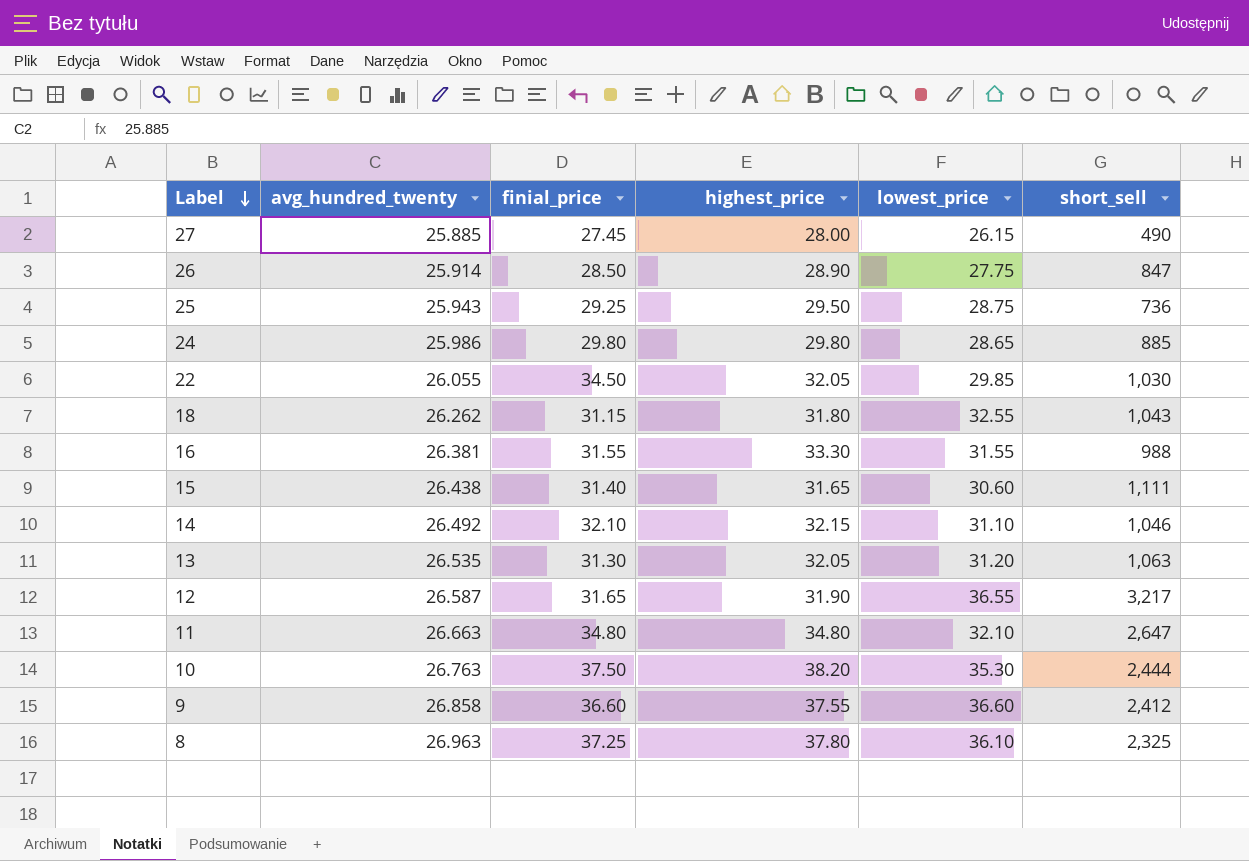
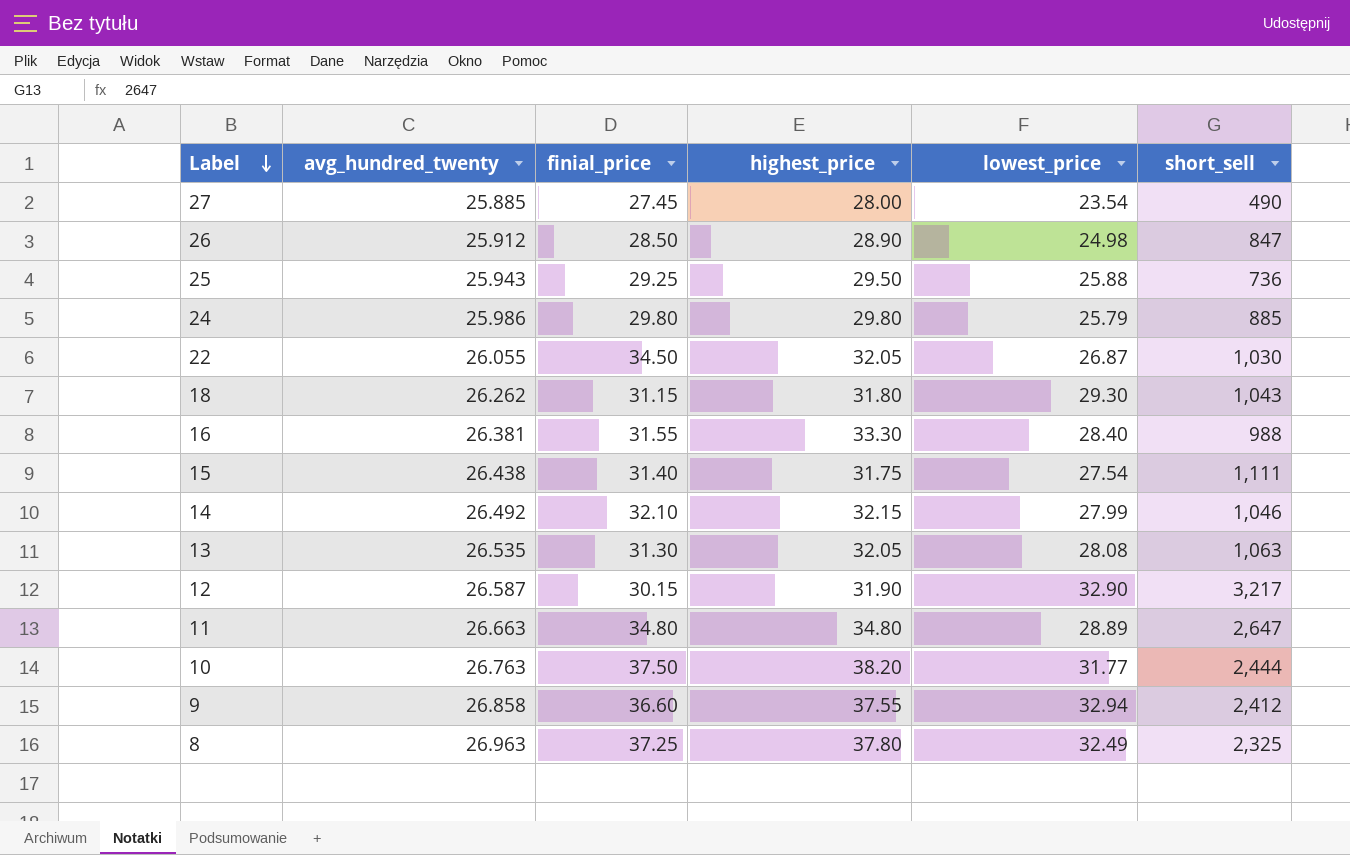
27 | lowest_price: 26.15 -> 23.54
26 | avg_hundred_twenty: 25.914 -> 25.912
26 | lowest_price: 27.75 -> 24.98
25 | lowest_price: 28.75 -> 25.88
24 | lowest_price: 28.65 -> 25.79
22 | lowest_price: 29.85 -> 26.87
18 | lowest_price: 32.55 -> 29.30
16 | lowest_price: 31.55 -> 28.40
15 | highest_price: 31.65 -> 31.75
15 | lowest_price: 30.60 -> 27.54
14 | lowest_price: 31.10 -> 27.99
13 | lowest_price: 31.20 -> 28.08
12 | finial_price: 31.65 -> 30.15
12 | lowest_price: 36.55 -> 32.90
11 | lowest_price: 32.10 -> 28.89
10 | lowest_price: 35.30 -> 31.77
9 | lowest_price: 36.60 -> 32.94
8 | lowest_price: 36.10 -> 32.49

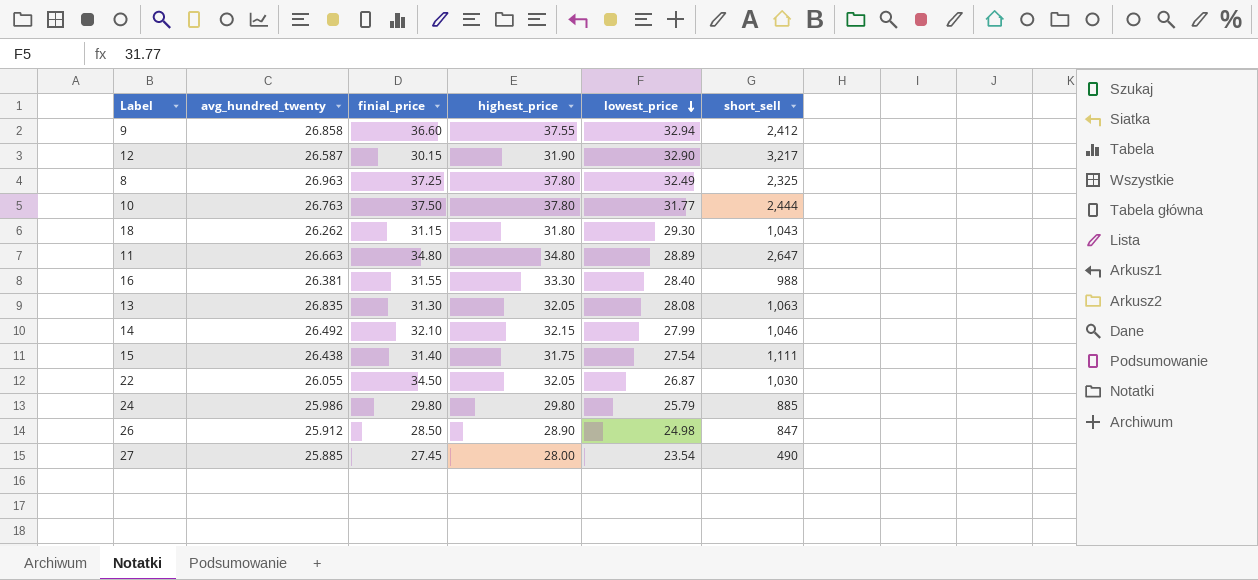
row order: Label descending -> lowest_price descending
row 25: 25.943 | 29.25 | 29.50 | 25.88 | 736 -> none
10 | highest_price: 38.20 -> 37.80
13 | avg_hundred_twenty: 26.535 -> 26.835

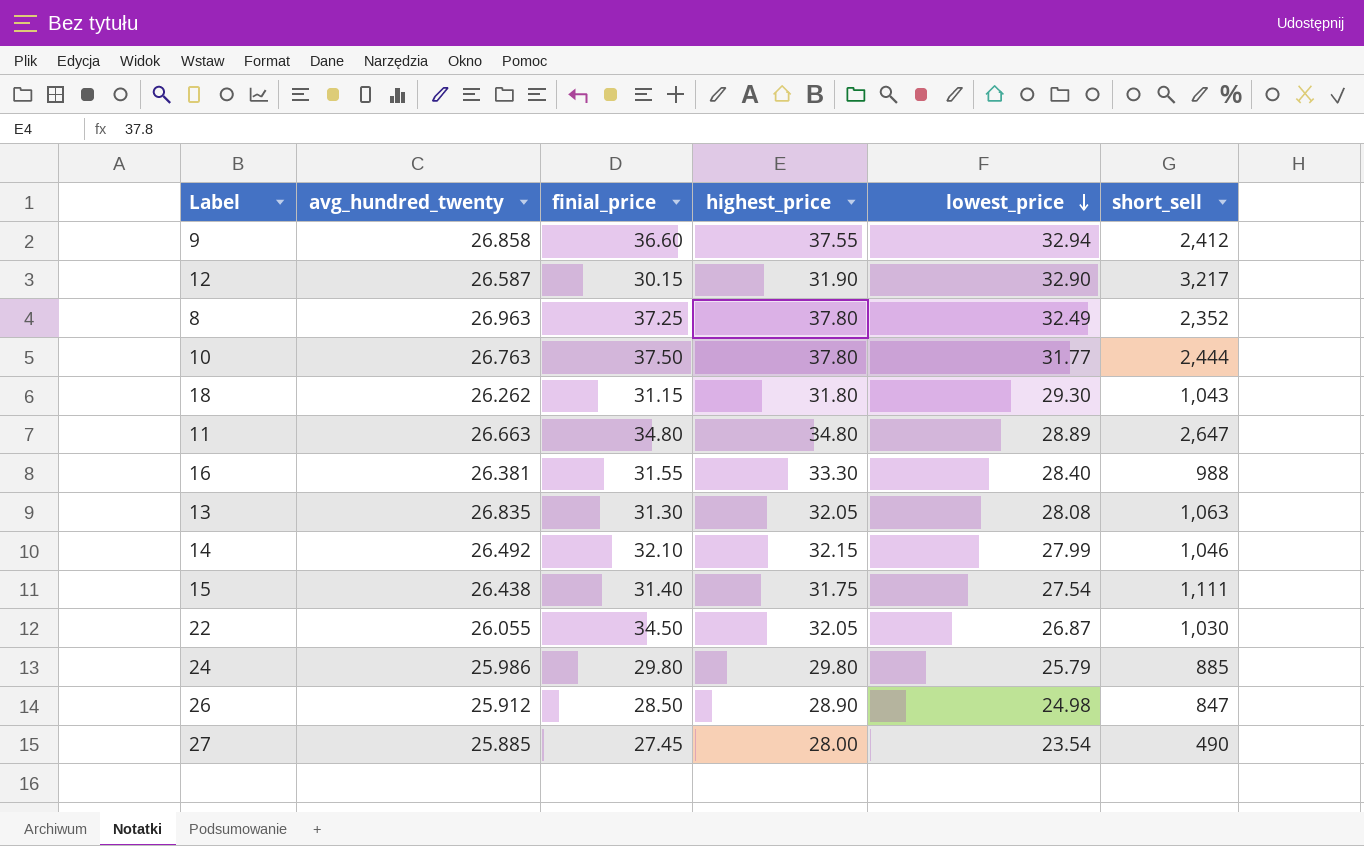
8 | short_sell: 2,325 -> 2,352

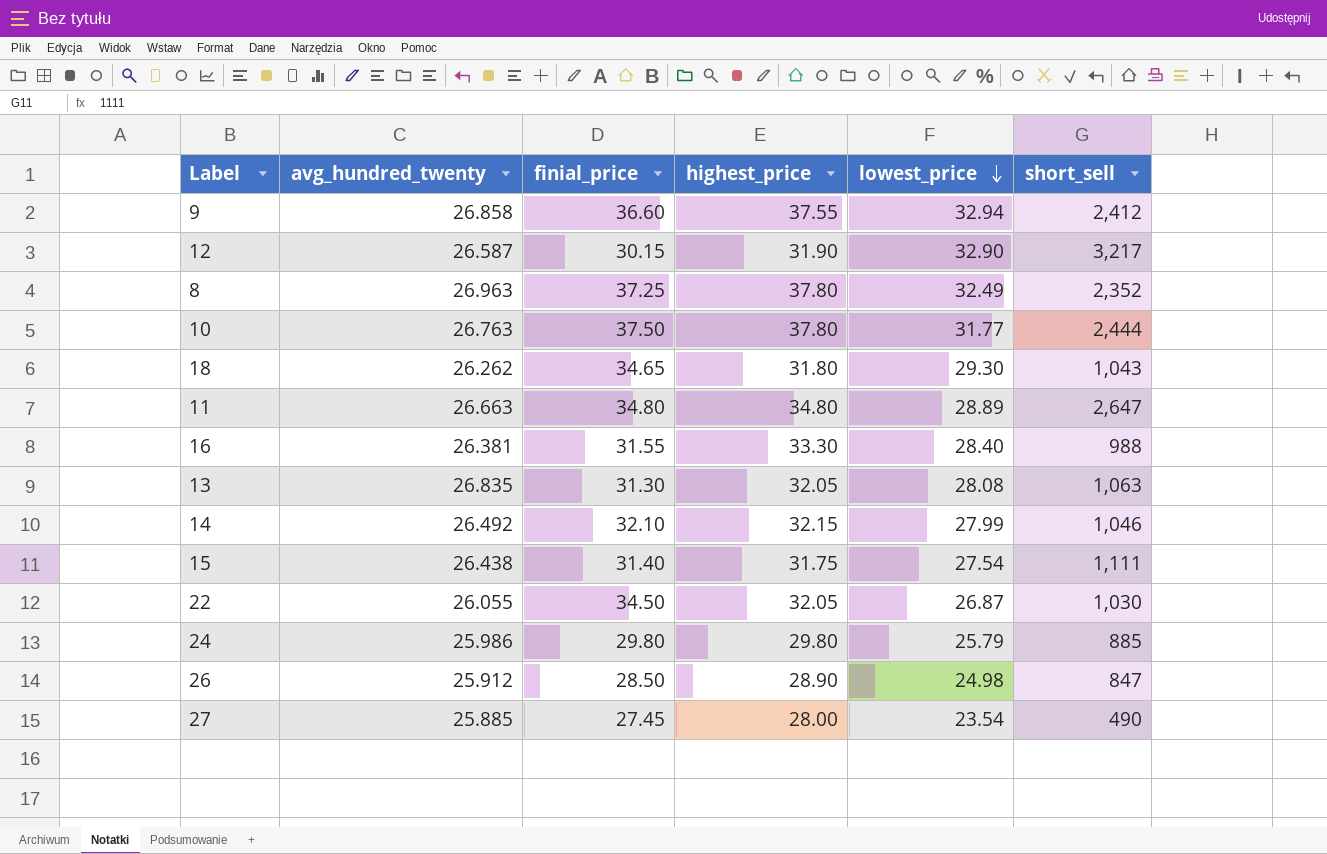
18 | finial_price: 31.15 -> 34.65

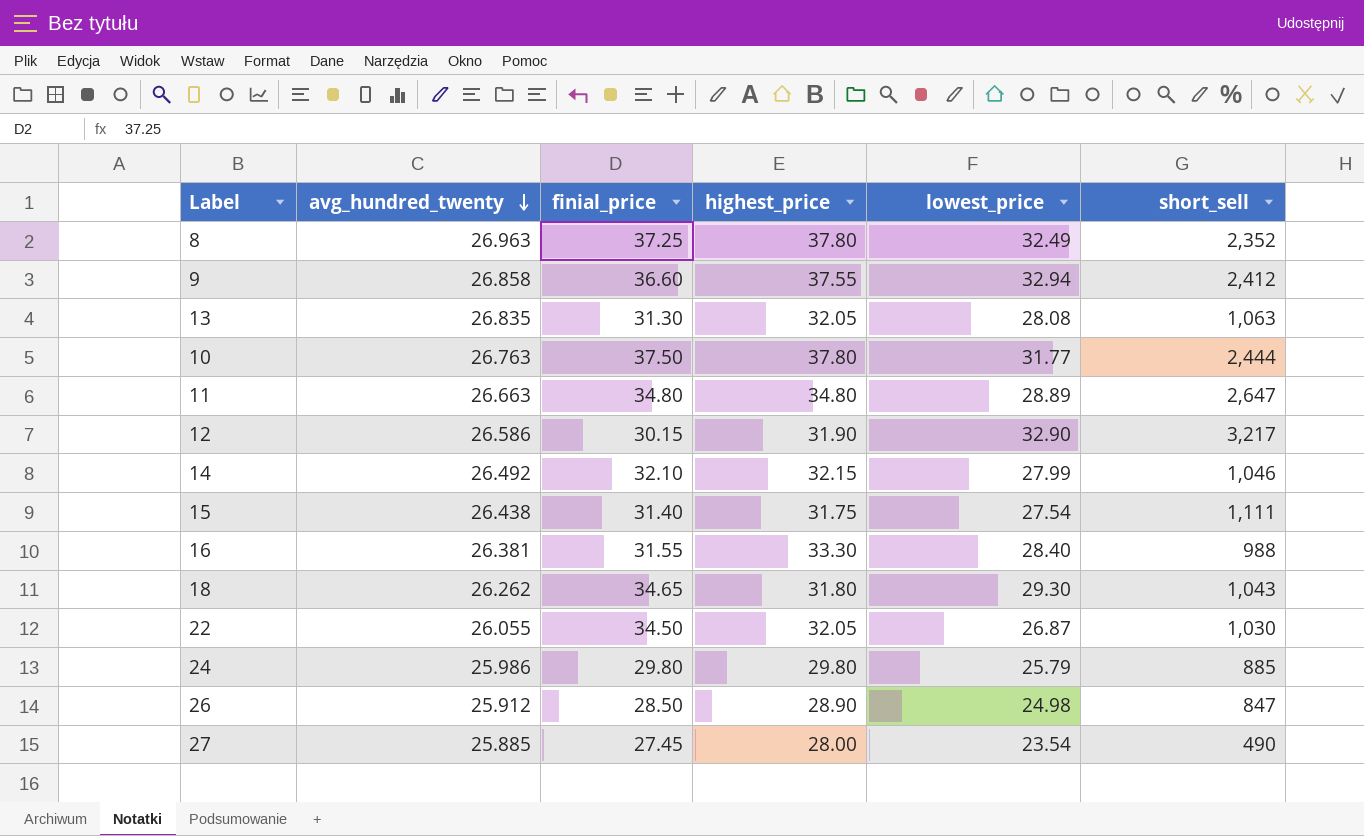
row order: lowest_price descending -> avg_hundred_twenty descending
12 | avg_hundred_twenty: 26.587 -> 26.586

